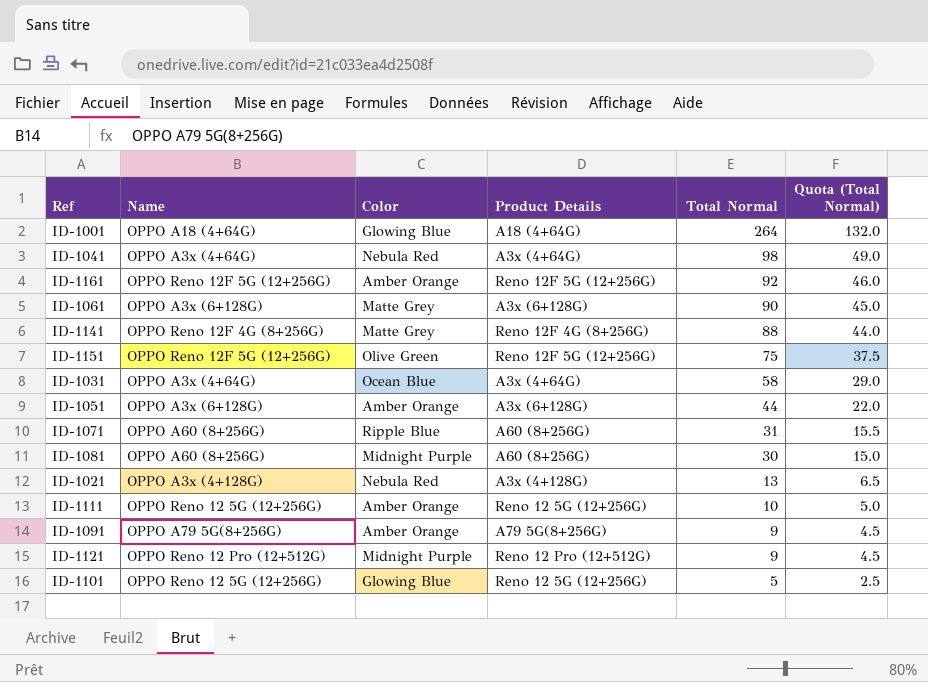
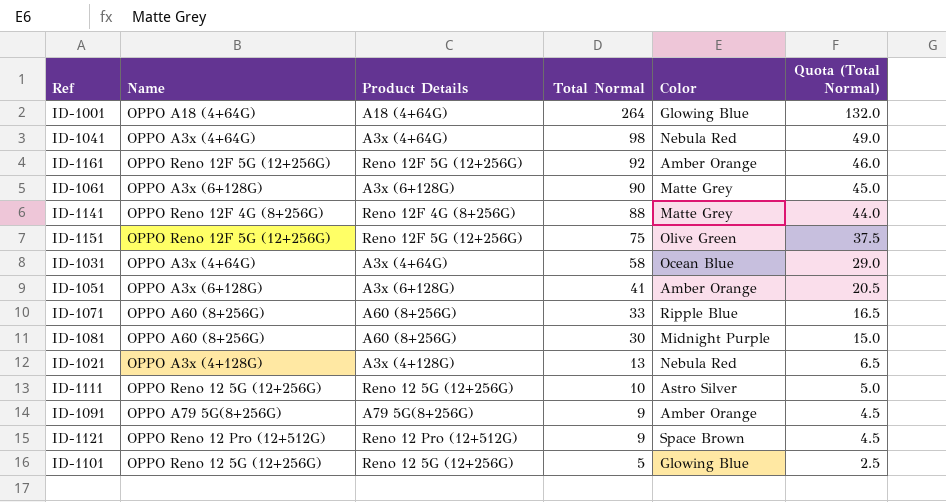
column Color | position: 3 -> 5
ID-1051 | Total Normal: 44 -> 41
ID-1051 | Quota (Total Normal): 22.0 -> 20.5
ID-1071 | Total Normal: 31 -> 33
ID-1071 | Quota (Total Normal): 15.5 -> 16.5
ID-1111 | Color: Amber Orange -> Astro Silver
ID-1121 | Color: Midnight Purple -> Space Brown

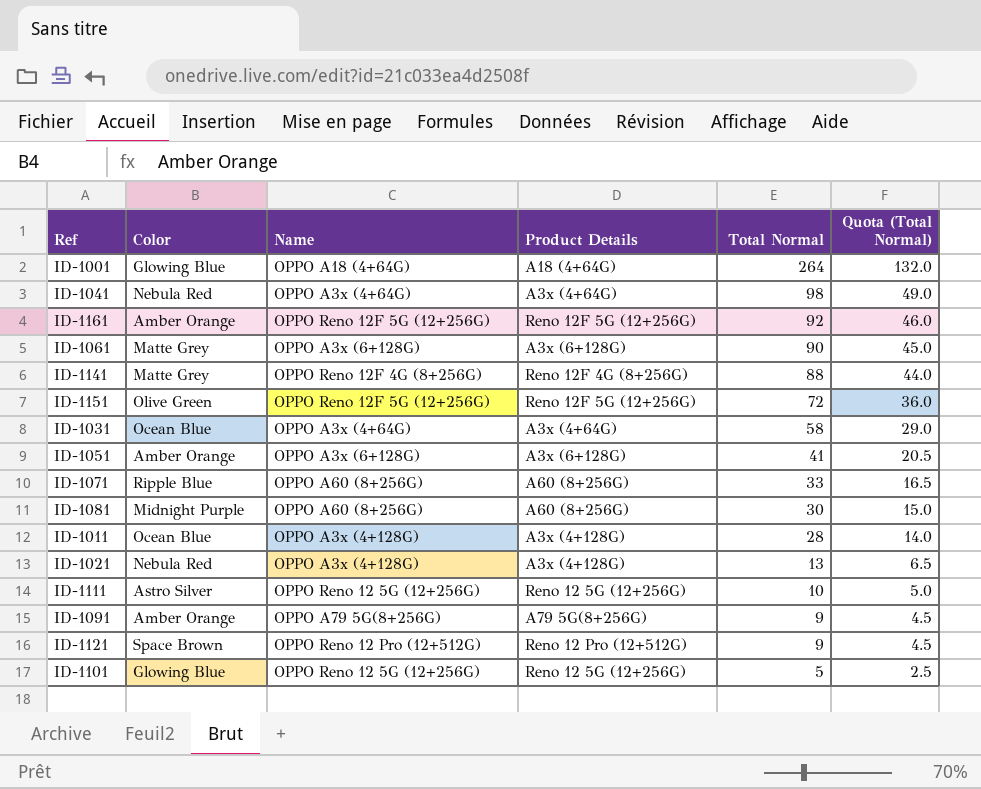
column Color | position: 5 -> 2
ID-1151 | Total Normal: 75 -> 72
ID-1151 | Quota (Total Normal): 37.5 -> 36.0
row ID-1011: none -> Ocean Blue | OPPO A3x (4+128G) | A3x (4+128G) | 28 | 14.0

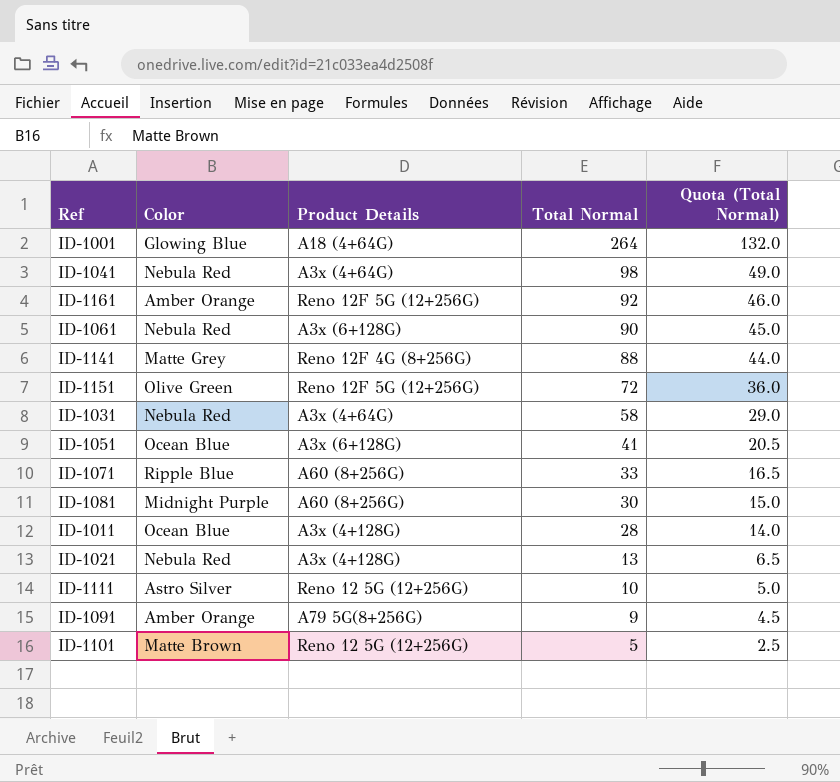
column Name | position: 3 -> none
row ID-1121: Space Brown | OPPO Reno 12 Pro (12+512G) | Reno 12 Pro (12+512G) | 9 | 4.5 -> none
ID-1061 | Color: Matte Grey -> Nebula Red
ID-1031 | Color: Ocean Blue -> Nebula Red
ID-1051 | Color: Amber Orange -> Ocean Blue
ID-1101 | Color: Glowing Blue -> Matte Brown

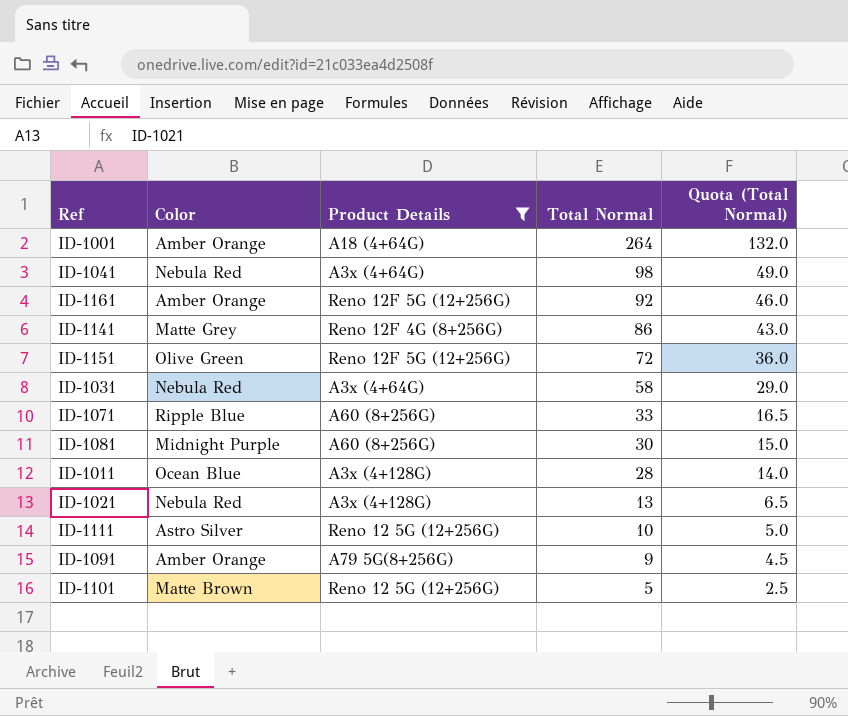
filter: none -> Product Details != A3x (6+128G)
ID-1001 | Color: Glowing Blue -> Amber Orange
ID-1141 | Total Normal: 88 -> 86
ID-1141 | Quota (Total Normal): 44.0 -> 43.0

